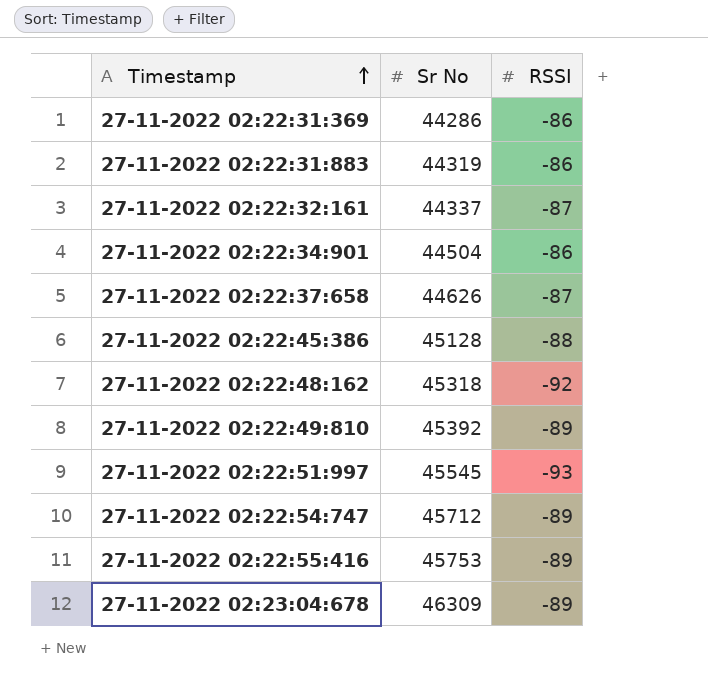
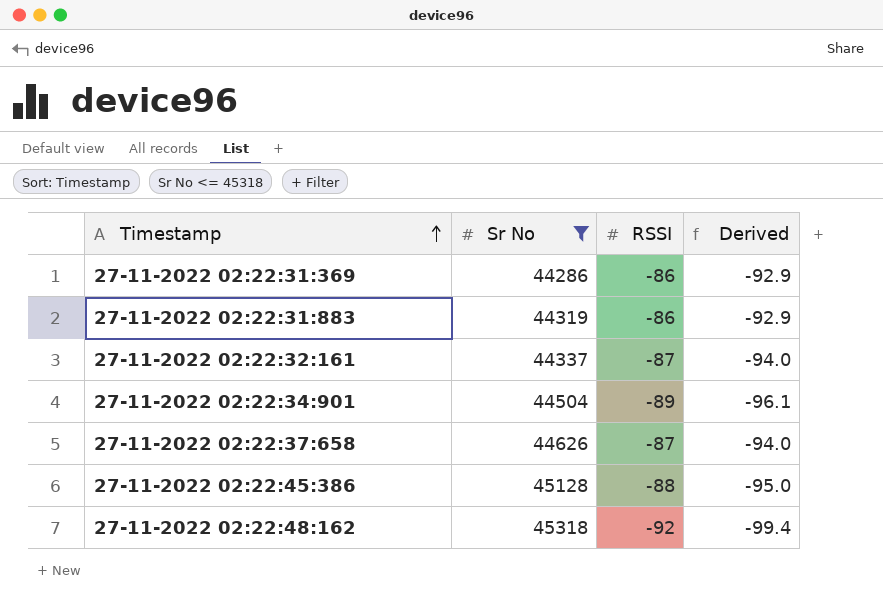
filter: none -> Sr No <= 45318
column Derived | formula: none -> [RSSI] * 1.08
27-11-2022 02:22:34:901 | RSSI: -86 -> -89

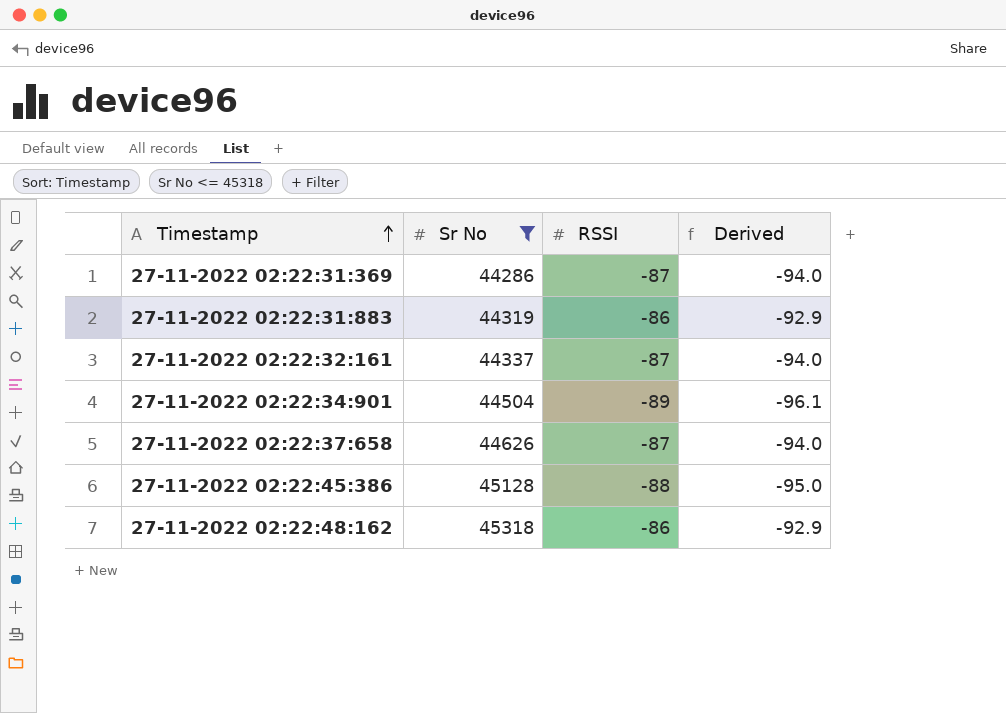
27-11-2022 02:22:31:369 | RSSI: -86 -> -87
27-11-2022 02:22:31:369 | Derived: -92.9 -> -94.0
27-11-2022 02:22:48:162 | RSSI: -92 -> -86
27-11-2022 02:22:48:162 | Derived: -99.4 -> -92.9

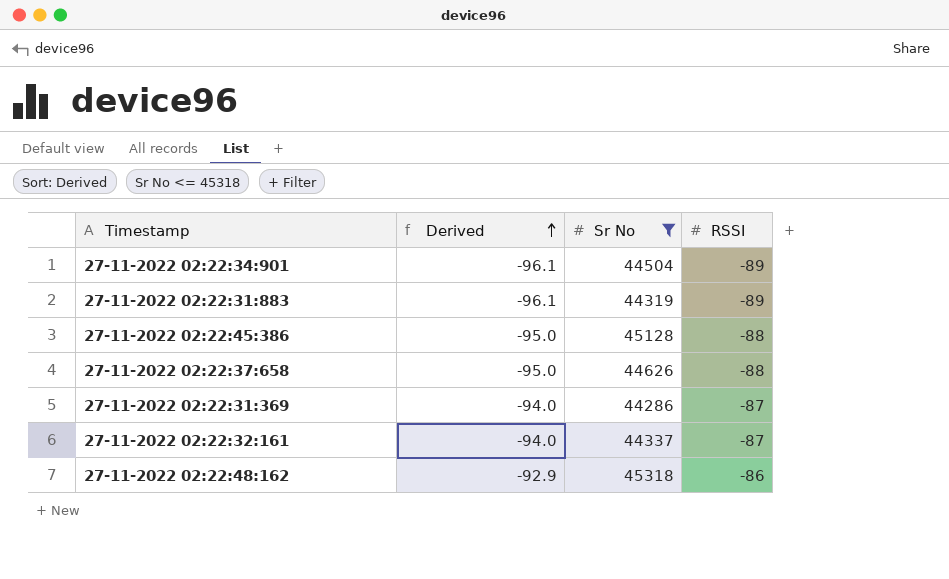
row order: Timestamp ascending -> Derived ascending
column Derived | position: 4 -> 2
27-11-2022 02:22:31:883 | Derived: -92.9 -> -96.1
27-11-2022 02:22:31:883 | RSSI: -86 -> -89
27-11-2022 02:22:37:658 | Derived: -94.0 -> -95.0
27-11-2022 02:22:37:658 | RSSI: -87 -> -88

